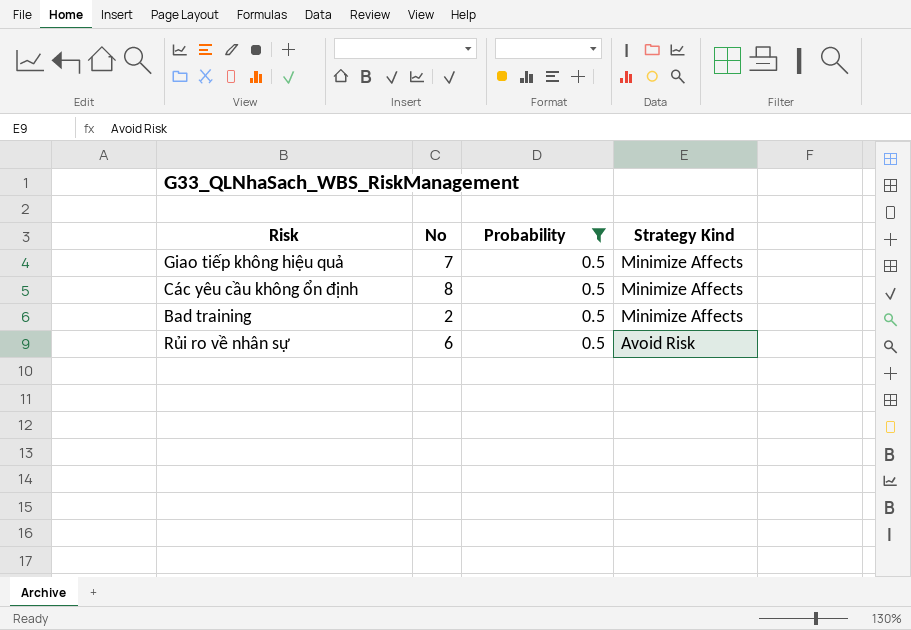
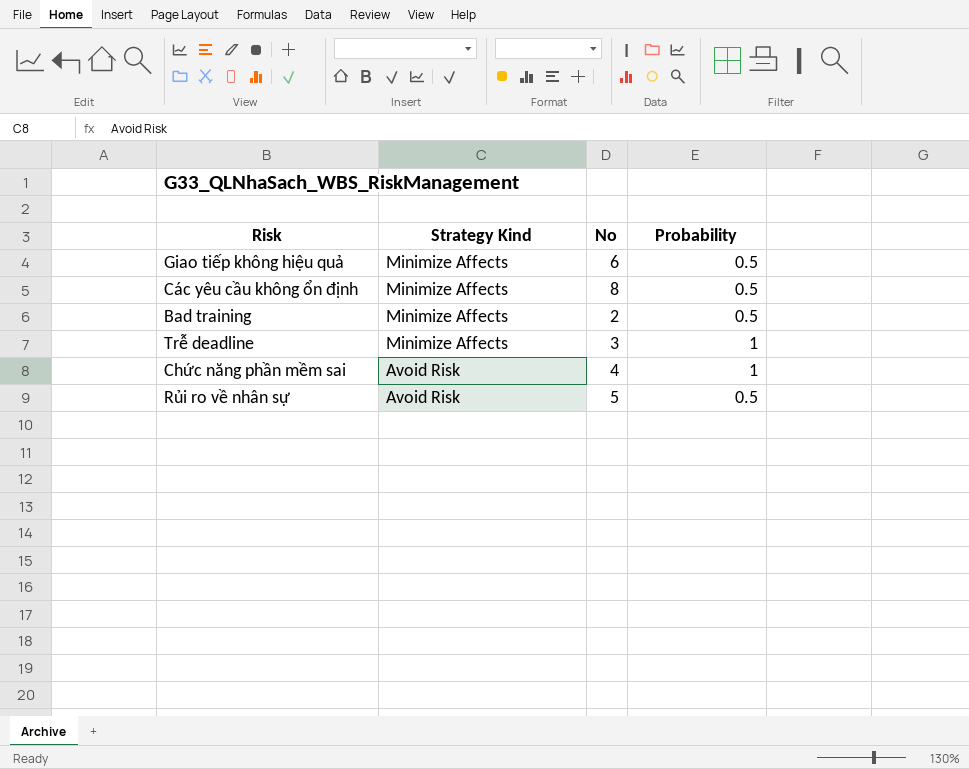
filter: Probability = 0.5 -> none
column Strategy Kind | position: 4 -> 2
Giao tiếp không hiệu quả | No: 7 -> 6
Rủi ro về nhân sự | No: 6 -> 5

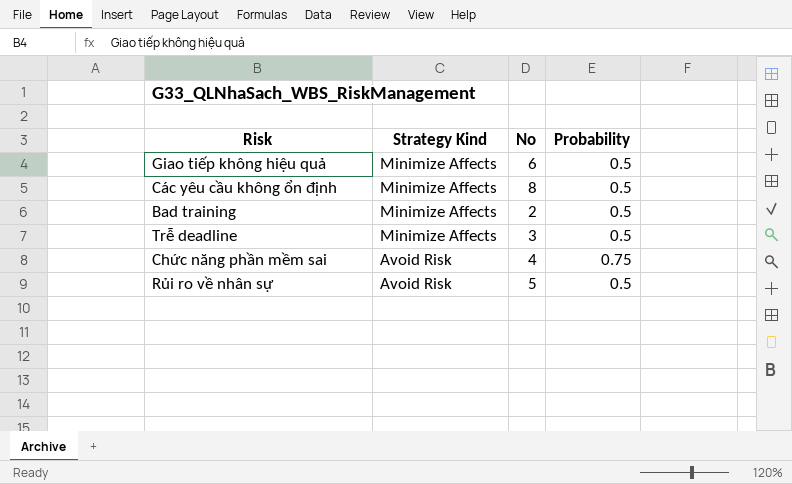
Trễ deadline | Probability: 1 -> 0.5
Chức năng phần mềm sai | Probability: 1 -> 0.75

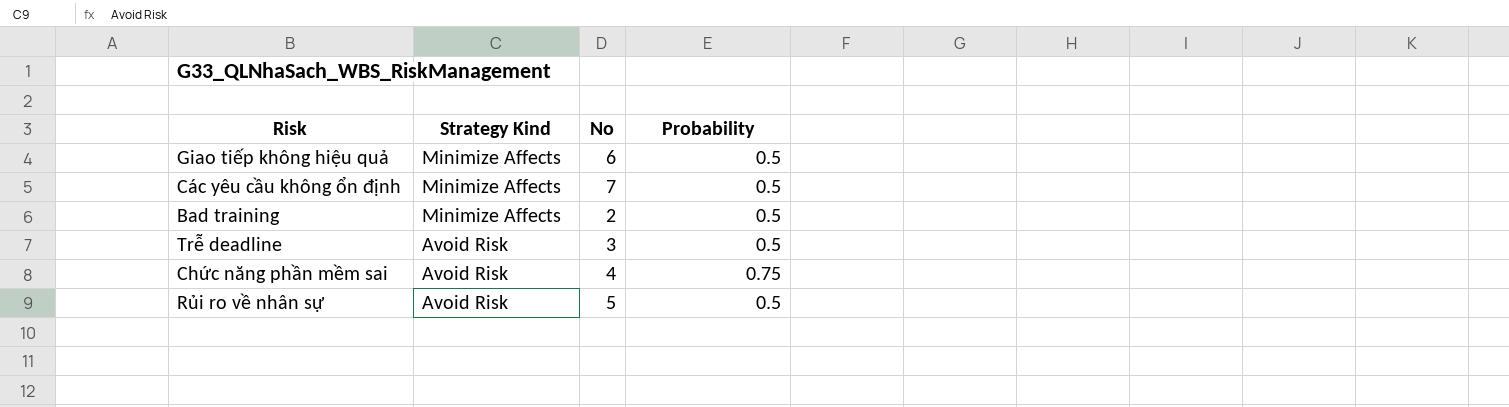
Các yêu cầu không ổn định | No: 8 -> 7
Trễ deadline | Strategy Kind: Minimize Affects -> Avoid Risk

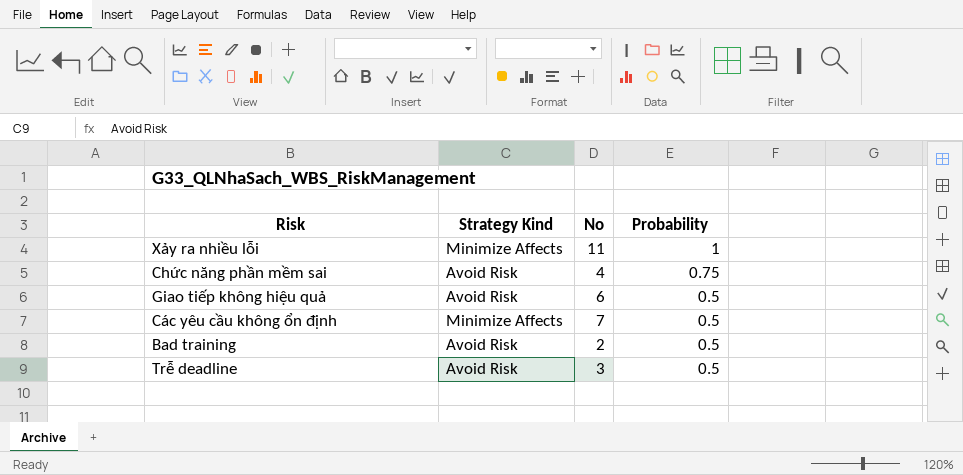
row order: Strategy Kind descending -> Probability descending
row Rủi ro về nhân sự: Avoid Risk | 5 | 0.5 -> none
row Xảy ra nhiều lỗi: none -> Minimize Affects | 11 | 1
Giao tiếp không hiệu quả | Strategy Kind: Minimize Affects -> Avoid Risk
Bad training | Strategy Kind: Minimize Affects -> Avoid Risk

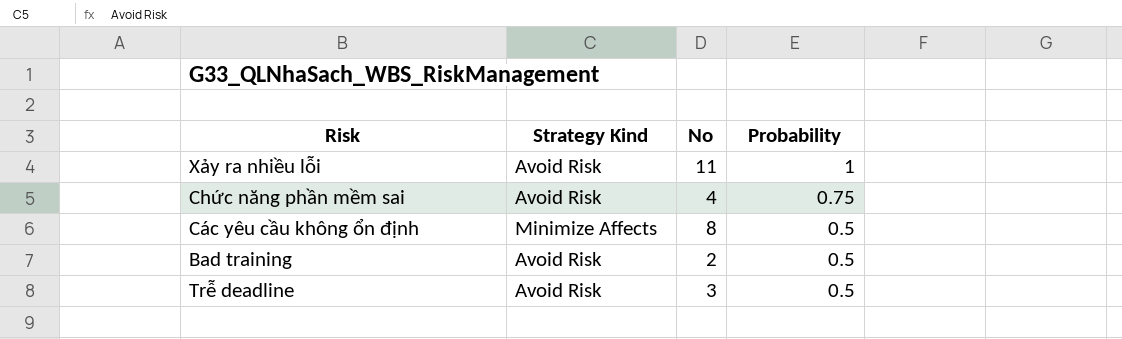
row Giao tiếp không hiệu quả: Avoid Risk | 6 | 0.5 -> none
Xảy ra nhiều lỗi | Strategy Kind: Minimize Affects -> Avoid Risk
Các yêu cầu không ổn định | No: 7 -> 8

